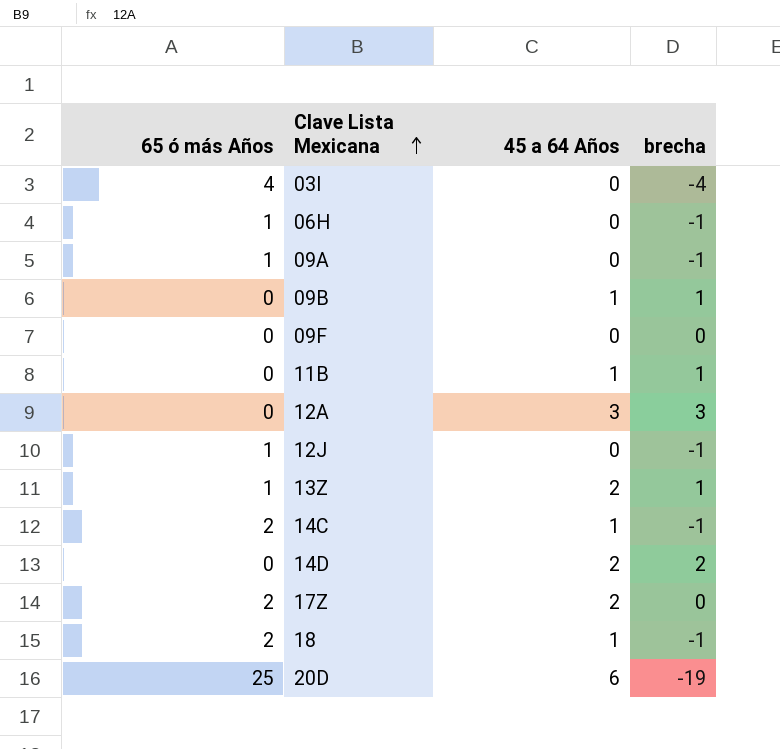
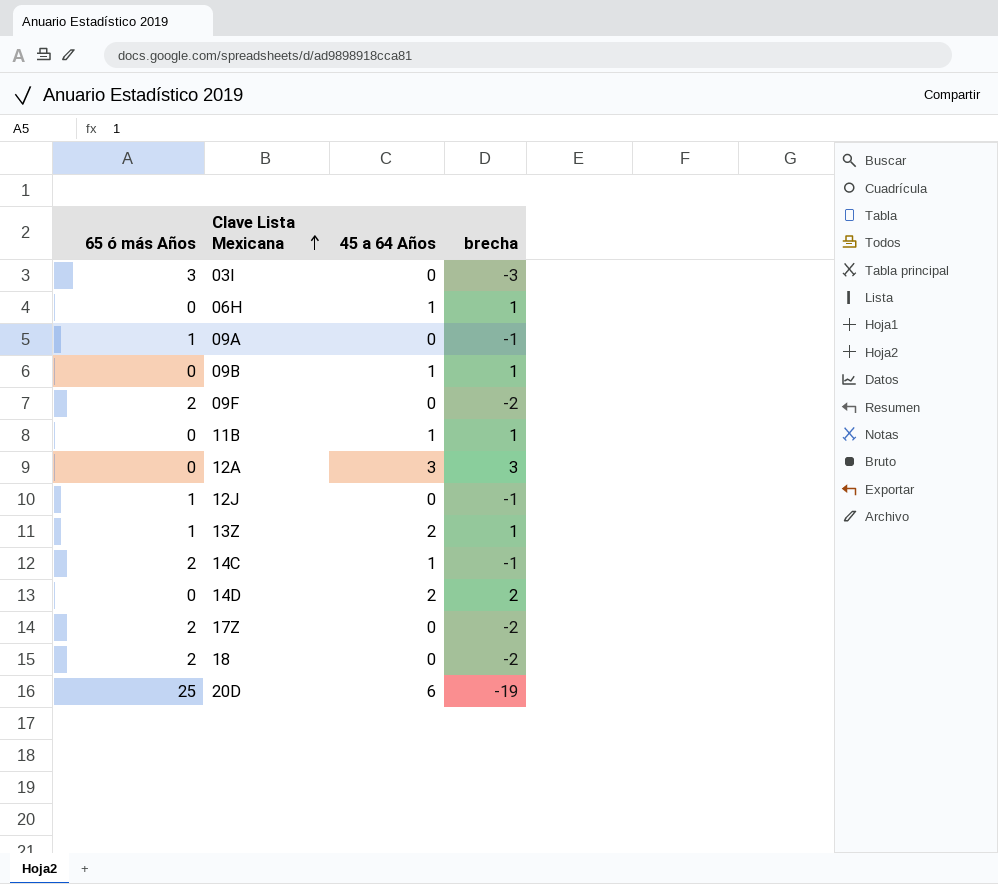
03I | 65 ó más Años: 4 -> 3
03I | brecha: -4 -> -3
06H | 65 ó más Años: 1 -> 0
06H | 45 a 64 Años: 0 -> 1
06H | brecha: -1 -> 1
09F | 65 ó más Años: 0 -> 2
09F | brecha: 0 -> -2
17Z | 45 a 64 Años: 2 -> 0
17Z | brecha: 0 -> -2
18 | 45 a 64 Años: 1 -> 0
18 | brecha: -1 -> -2

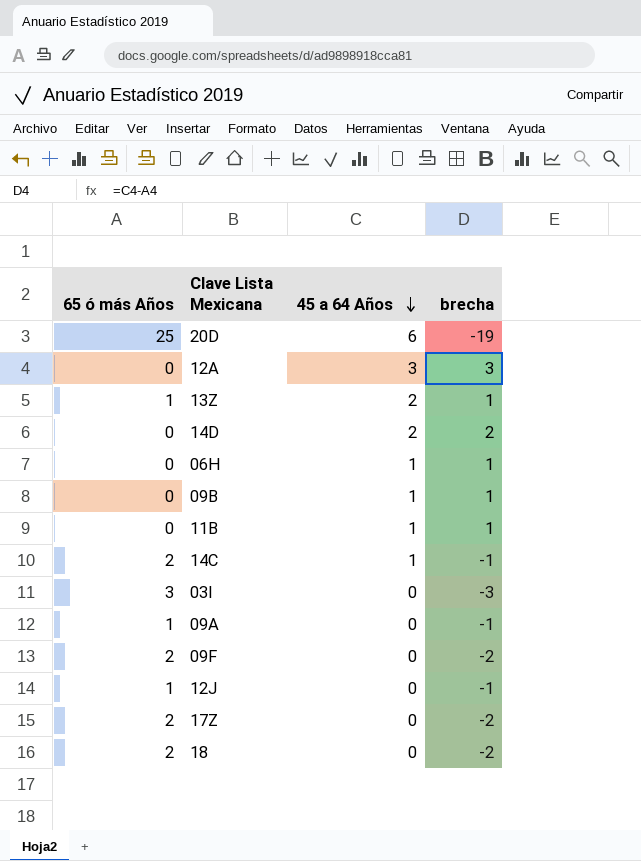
row order: Clave Lista Mexicana ascending -> 45 a 64 Años descending

